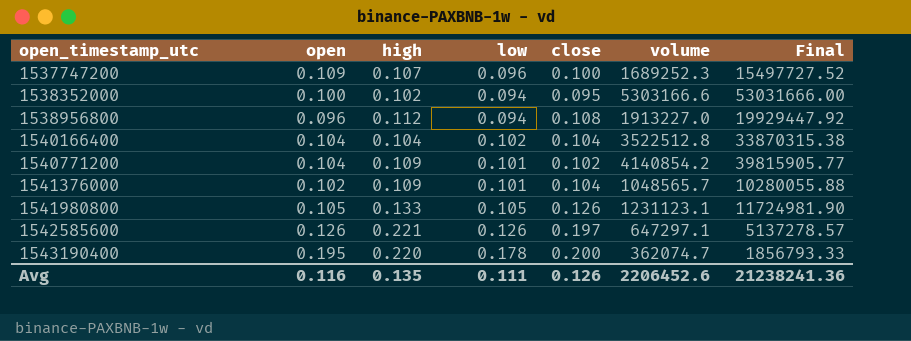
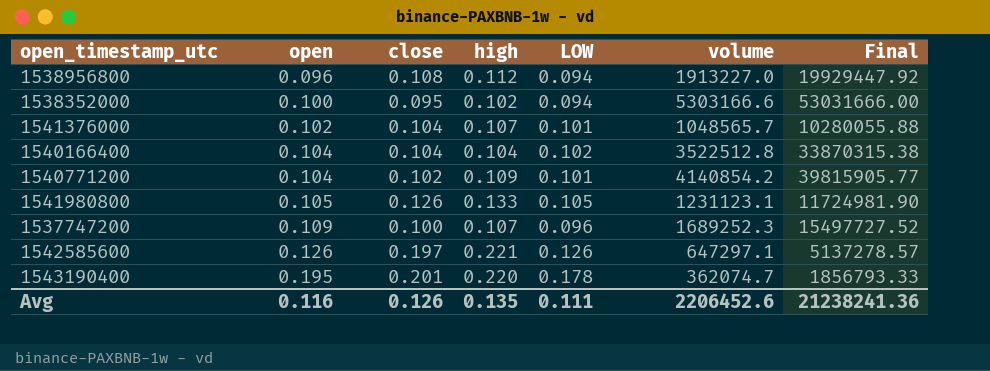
row order: open_timestamp_utc ascending -> open ascending
column close | position: 5 -> 3
column name: low -> LOW
1541376000 | high: 0.109 -> 0.107
1543190400 | close: 0.200 -> 0.201

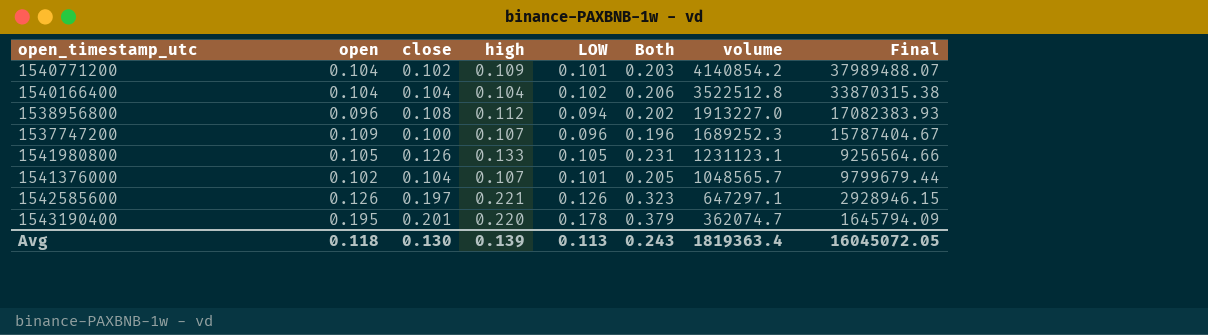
row order: open ascending -> volume descending
column Both | formula: none -> [close] + [LOW]
column Final | formula: [volume] / [open] -> [volume] / [high]
row 1538352000: 0.100 | 0.095 | 0.102 | 0.094 | 5303166.6 | 53031666.00 -> none
Avg | open: 0.116 -> 0.118
Avg | close: 0.126 -> 0.130
Avg | high: 0.135 -> 0.139
Avg | LOW: 0.111 -> 0.113
Avg | volume: 2206452.6 -> 1819363.4
Avg | Final: 21238241.36 -> 16045072.05

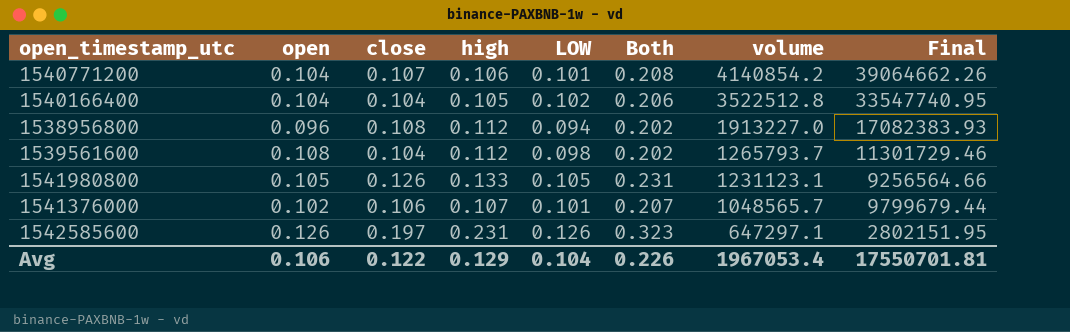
row 1537747200: 0.109 | 0.100 | 0.107 | 0.096 | 0.196 | 1689252.3 | 15787404.67 -> none
row 1543190400: 0.195 | 0.201 | 0.220 | 0.178 | 0.379 | 362074.7 | 1645794.09 -> none
1540771200 | close: 0.102 -> 0.107
1540771200 | high: 0.109 -> 0.106
1540771200 | Both: 0.203 -> 0.208
1540771200 | Final: 37989488.07 -> 39064662.26
1540166400 | high: 0.104 -> 0.105
1540166400 | Final: 33870315.38 -> 33547740.95
row 1539561600: none -> 0.108 | 0.104 | 0.112 | 0.098 | 0.202 | 1265793.7 | 11301729.46
1541376000 | close: 0.104 -> 0.106
1541376000 | Both: 0.205 -> 0.207
1542585600 | high: 0.221 -> 0.231
1542585600 | Final: 2928946.15 -> 2802151.95
Avg | open: 0.118 -> 0.106
Avg | close: 0.130 -> 0.122
Avg | high: 0.139 -> 0.129
Avg | LOW: 0.113 -> 0.104
Avg | Both: 0.243 -> 0.226
Avg | volume: 1819363.4 -> 1967053.4
Avg | Final: 16045072.05 -> 17550701.81

